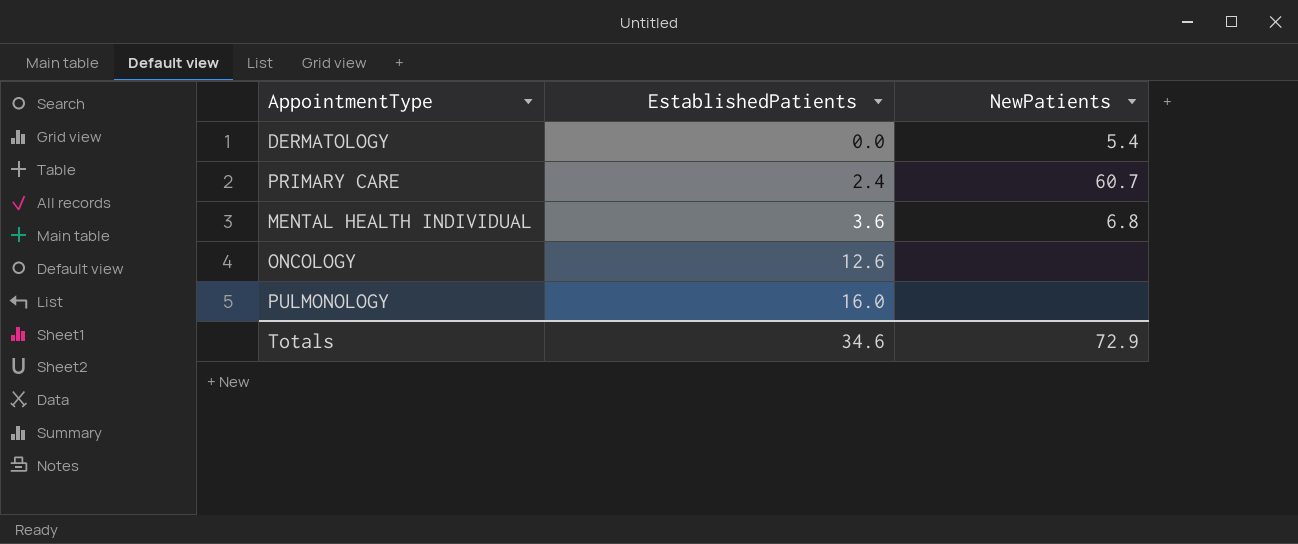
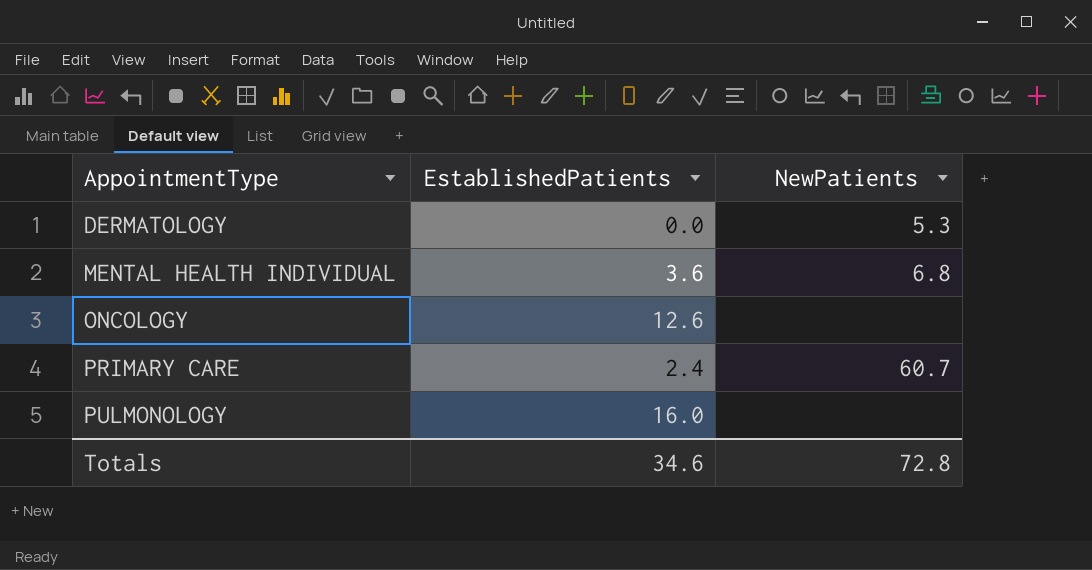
row order: EstablishedPatients ascending -> AppointmentType ascending
DERMATOLOGY | NewPatients: 5.4 -> 5.3
Totals | NewPatients: 72.9 -> 72.8

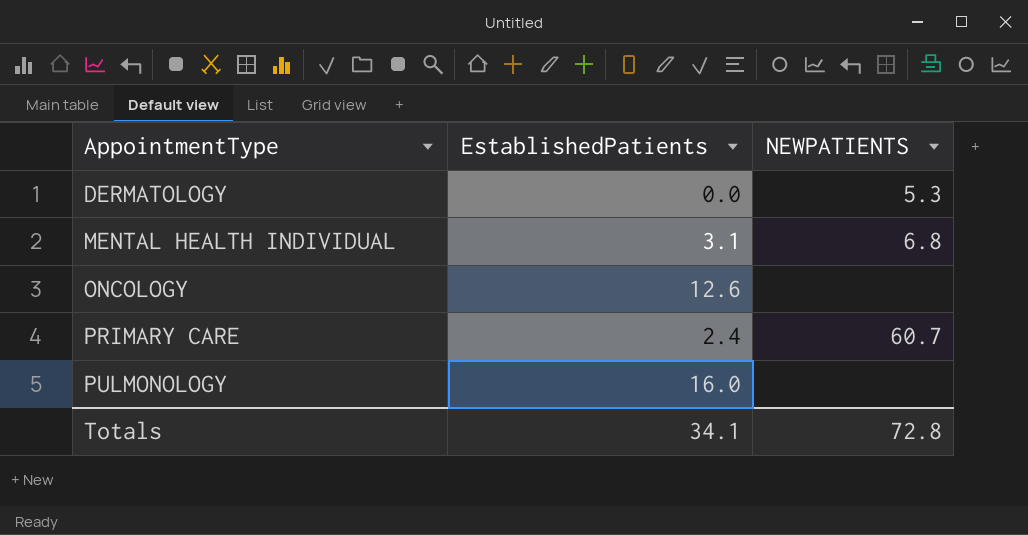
column name: NewPatients -> NEWPATIENTS
MENTAL HEALTH INDIVIDUAL | EstablishedPatients: 3.6 -> 3.1
Totals | EstablishedPatients: 34.6 -> 34.1

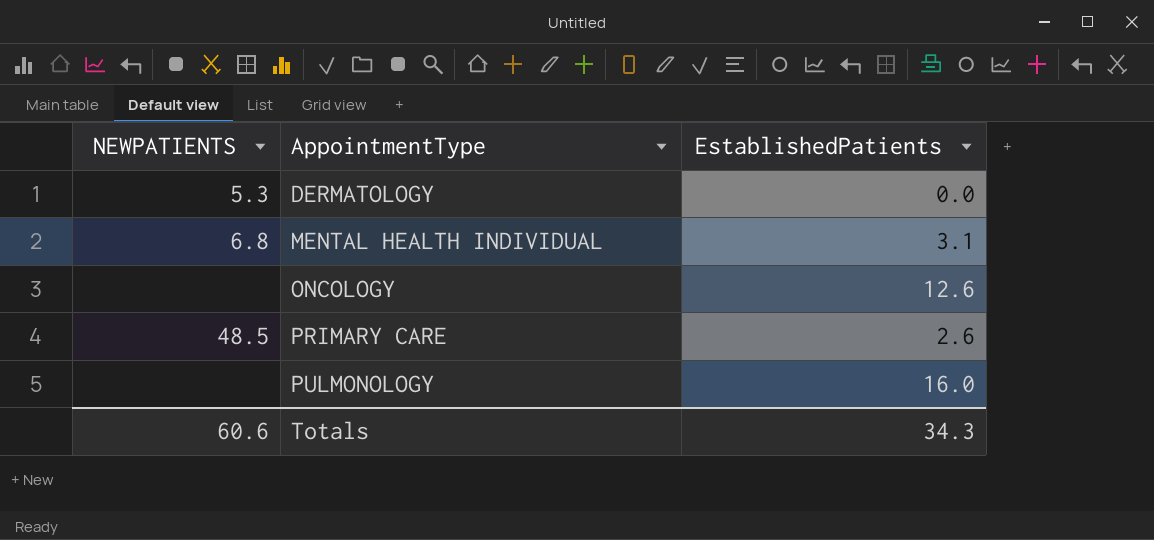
column NEWPATIENTS | position: 3 -> 1
PRIMARY CARE | NEWPATIENTS: 60.7 -> 48.5
PRIMARY CARE | EstablishedPatients: 2.4 -> 2.6
Totals | NEWPATIENTS: 72.8 -> 60.6
Totals | EstablishedPatients: 34.1 -> 34.3

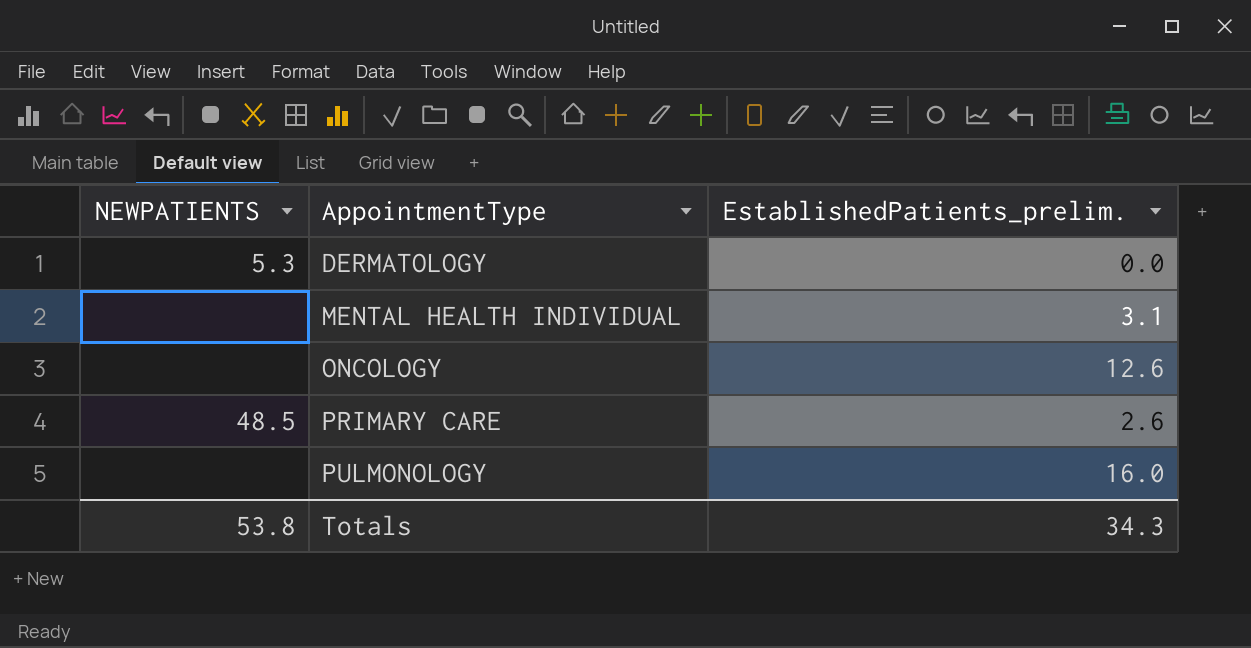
column name: EstablishedPatients -> EstablishedPatients_prelim.
MENTAL HEALTH INDIVIDUAL | NEWPATIENTS: 6.8 -> none
Totals | NEWPATIENTS: 60.6 -> 53.8

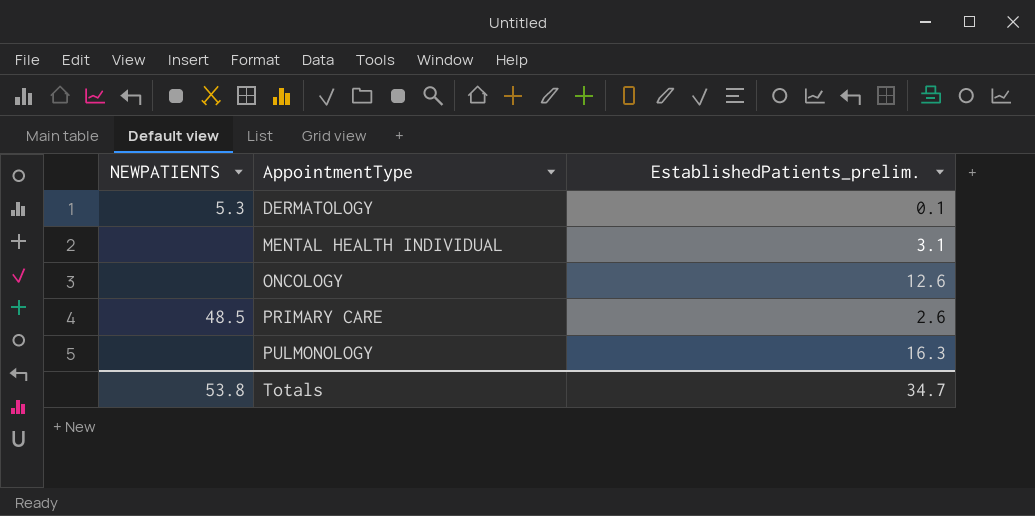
DERMATOLOGY | EstablishedPatients_prelim.: 0.0 -> 0.1
PULMONOLOGY | EstablishedPatients_prelim.: 16.0 -> 16.3
Totals | EstablishedPatients_prelim.: 34.3 -> 34.7

